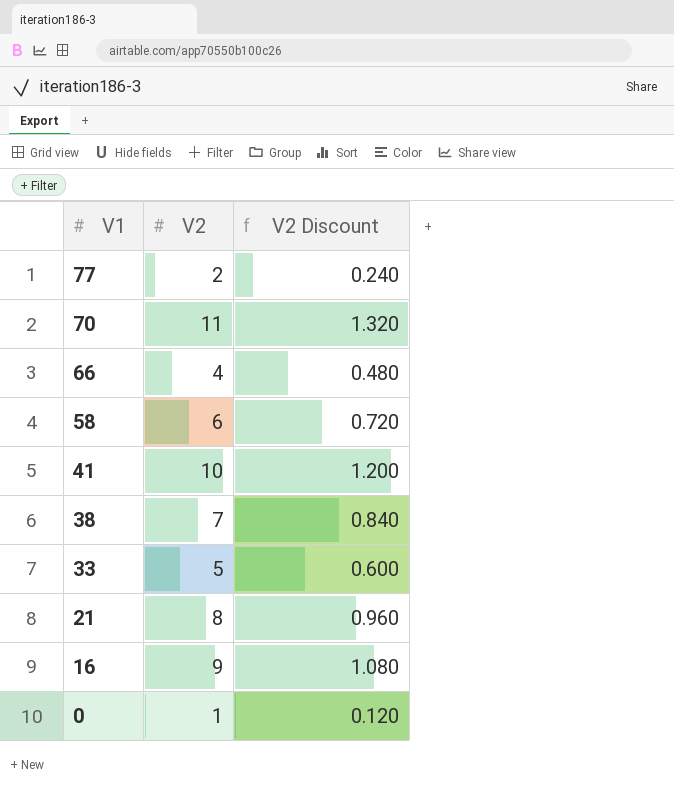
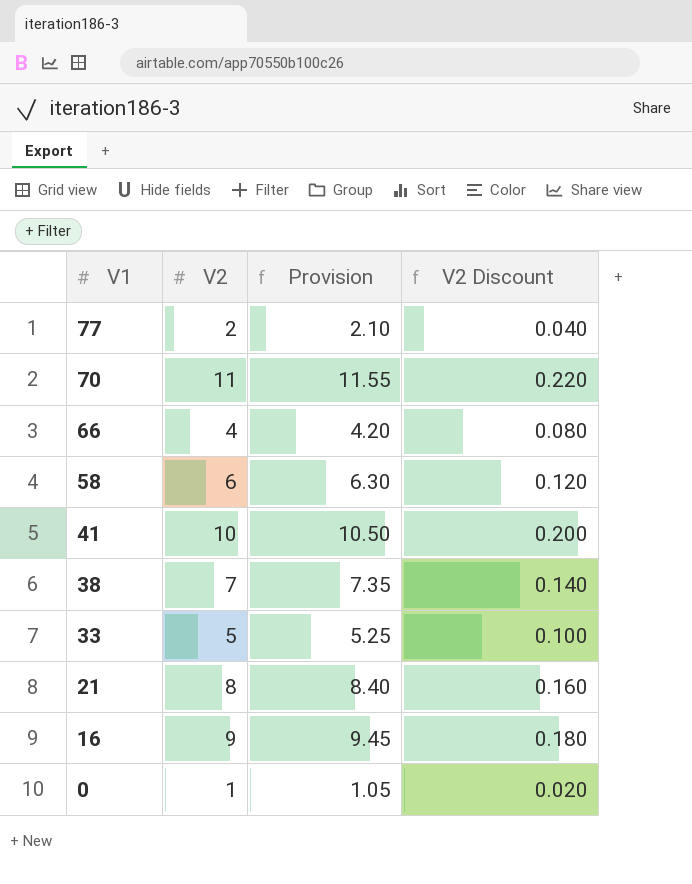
column Provision | formula: none -> [V2] * 1.05
column V2 Discount | formula: [V2] * 0.12 -> [V2] * 0.02

